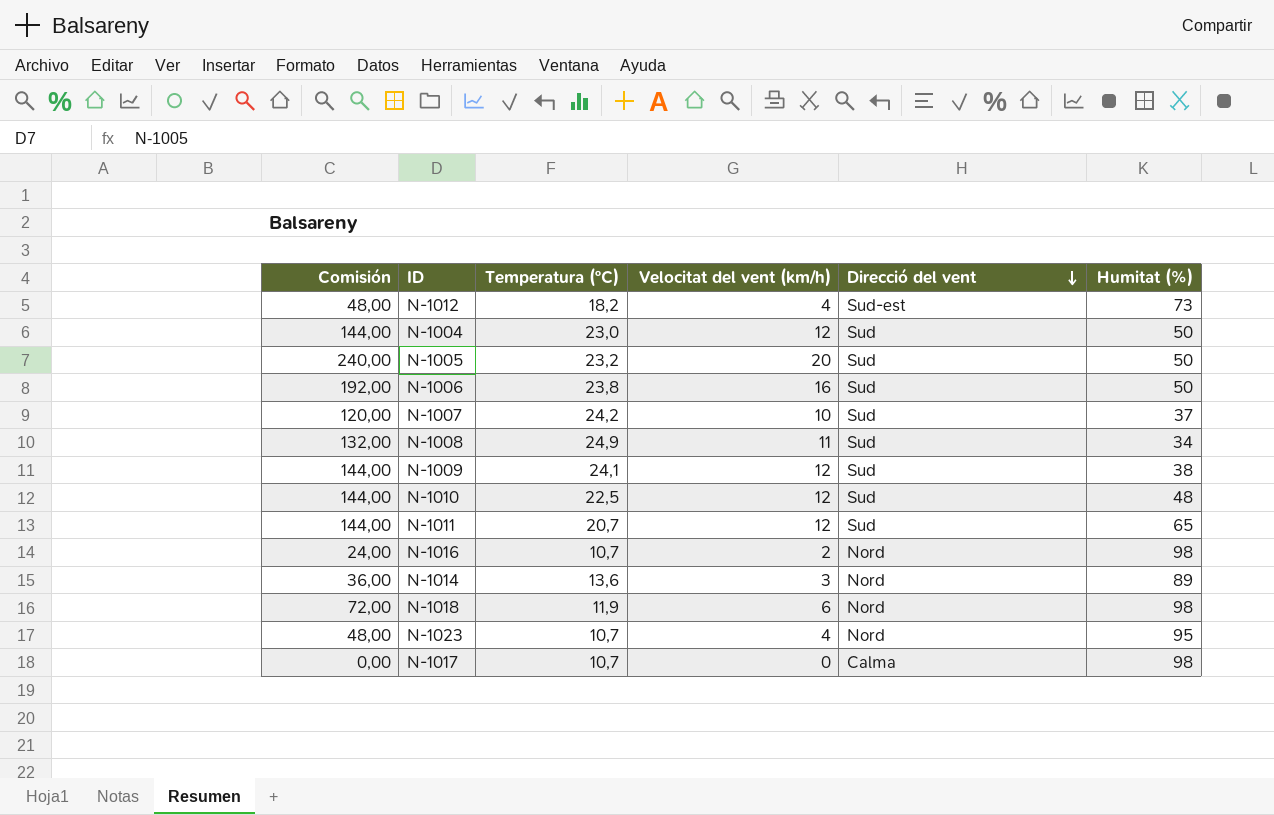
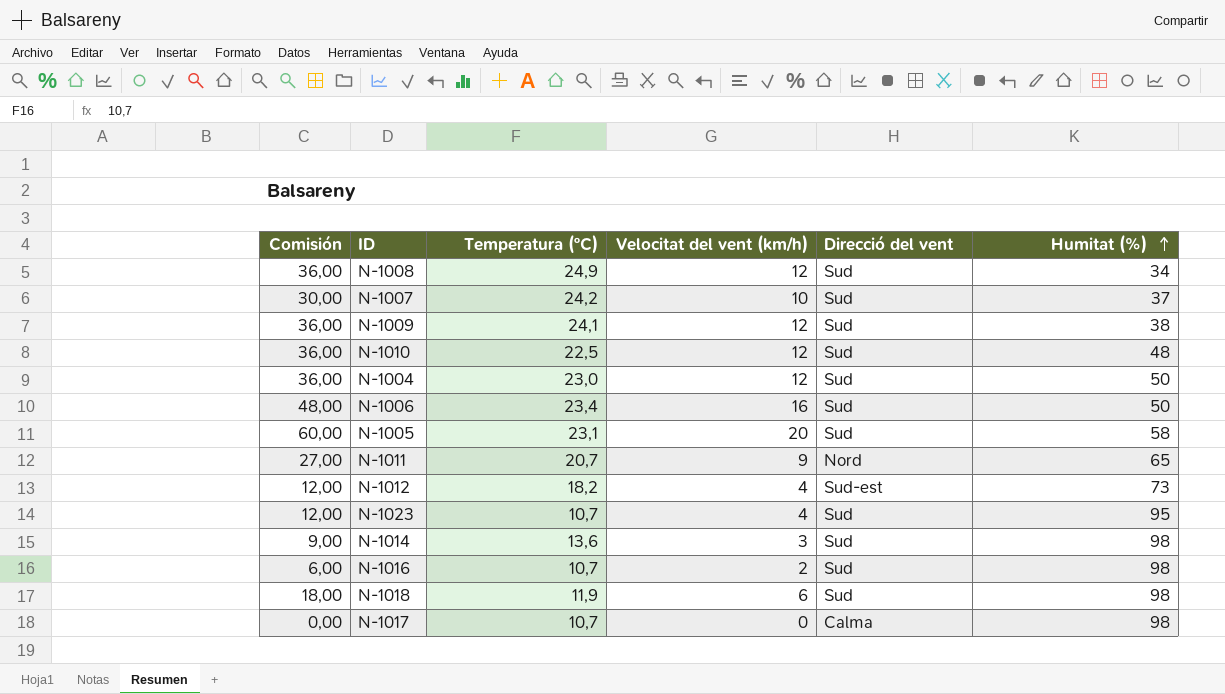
row order: Direcció del vent descending -> Humitat (%) ascending
column Comisión | formula: [Velocitat del vent (km/h)] * 12 -> [Velocitat del vent (km/h)] * 3
N-1008 | Velocitat del vent (km/h): 11 -> 12
N-1006 | Temperatura (ºC): 23,8 -> 23,4
N-1005 | Temperatura (ºC): 23,2 -> 23,1
N-1005 | Humitat (%): 50 -> 58
N-1011 | Velocitat del vent (km/h): 12 -> 9
N-1011 | Direcció del vent: Sud -> Nord
N-1023 | Direcció del vent: Nord -> Sud
N-1014 | Direcció del vent: Nord -> Sud
N-1014 | Humitat (%): 89 -> 98
N-1016 | Direcció del vent: Nord -> Sud
N-1018 | Direcció del vent: Nord -> Sud

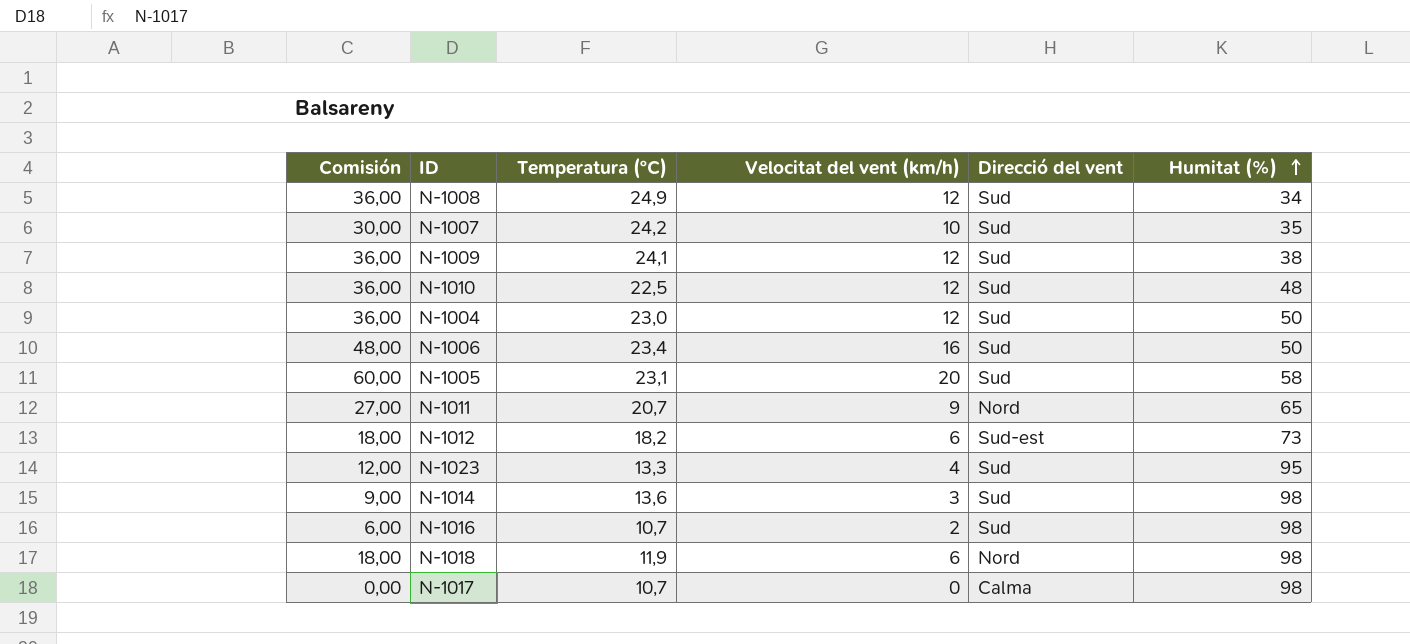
N-1007 | Humitat (%): 37 -> 35
N-1012 | Comisión: 12,00 -> 18,00
N-1012 | Velocitat del vent (km/h): 4 -> 6
N-1023 | Temperatura (ºC): 10,7 -> 13,3
N-1018 | Direcció del vent: Sud -> Nord

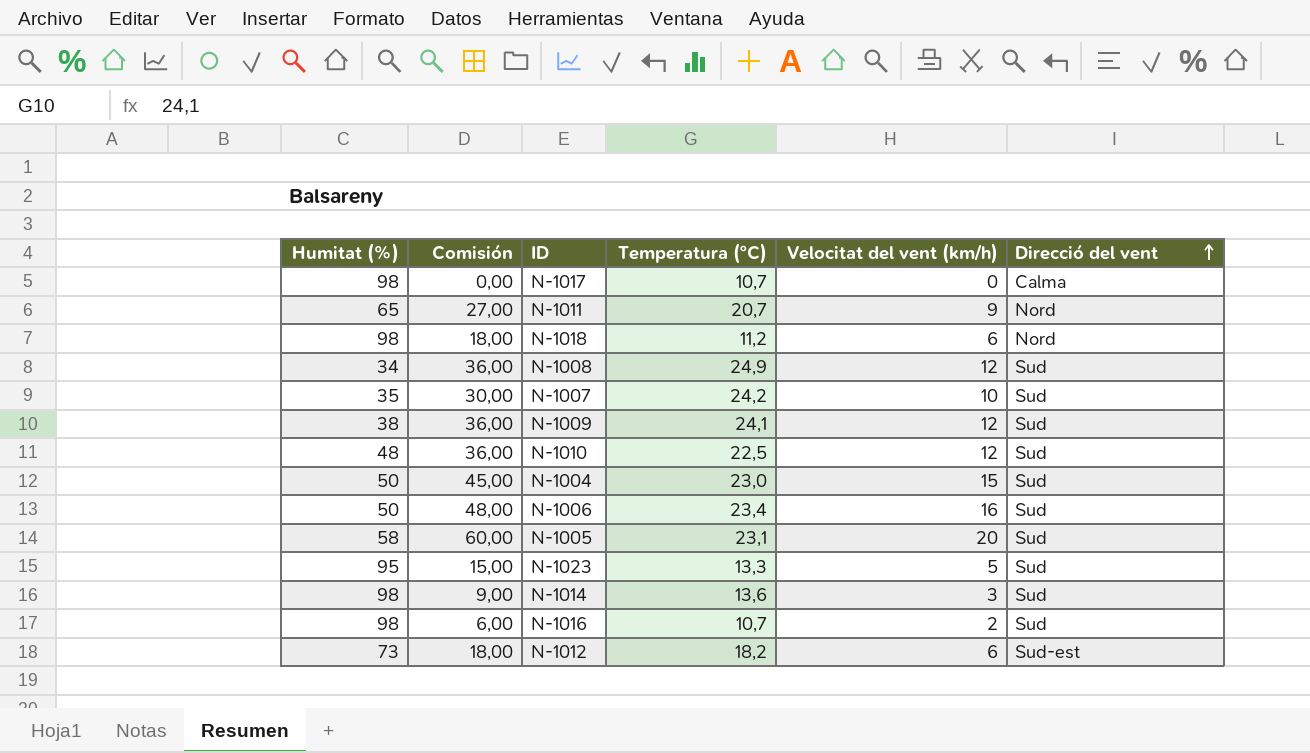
row order: Humitat (%) ascending -> Direcció del vent ascending
column Humitat (%) | position: 6 -> 1
N-1018 | Temperatura (ºC): 11,9 -> 11,2
N-1004 | Comisión: 36,00 -> 45,00
N-1004 | Velocitat del vent (km/h): 12 -> 15
N-1023 | Comisión: 12,00 -> 15,00
N-1023 | Velocitat del vent (km/h): 4 -> 5

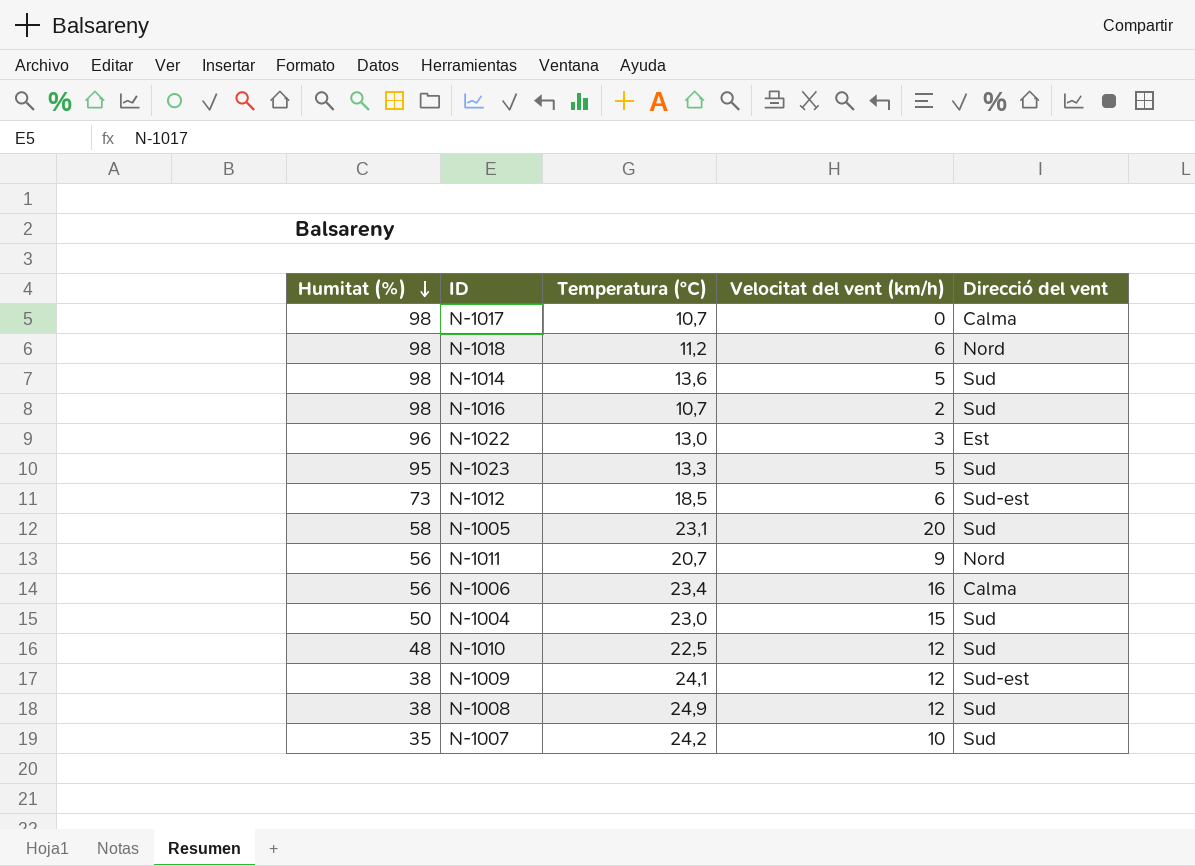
row order: Direcció del vent ascending -> Humitat (%) descending
column Comisión | formula: [Velocitat del vent (km/h)] * 3 -> none
N-1014 | Velocitat del vent (km/h): 3 -> 5
row N-1022: none -> 96 | 13,0 | 3 | Est
N-1012 | Temperatura (ºC): 18,2 -> 18,5
N-1011 | Humitat (%): 65 -> 56
N-1006 | Humitat (%): 50 -> 56
N-1006 | Direcció del vent: Sud -> Calma
N-1009 | Direcció del vent: Sud -> Sud-est
N-1008 | Humitat (%): 34 -> 38

